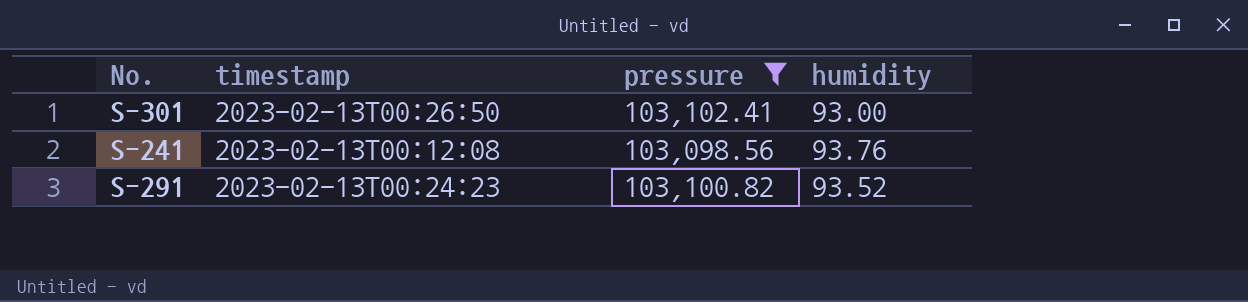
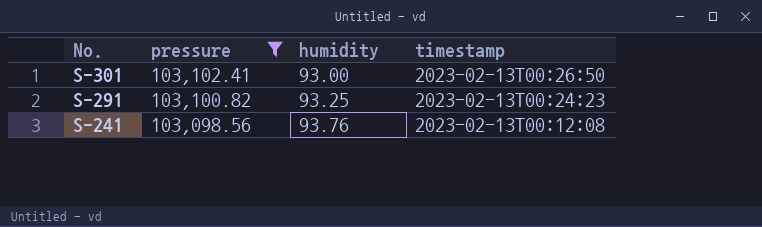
row order: none -> No. descending
column timestamp | position: 2 -> 4
S-291 | humidity: 93.52 -> 93.25

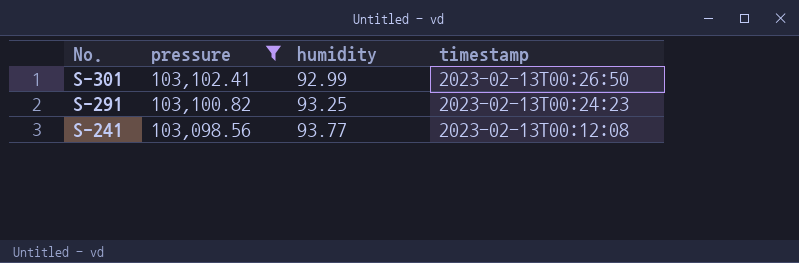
S-301 | humidity: 93.00 -> 92.99
S-241 | humidity: 93.76 -> 93.77

